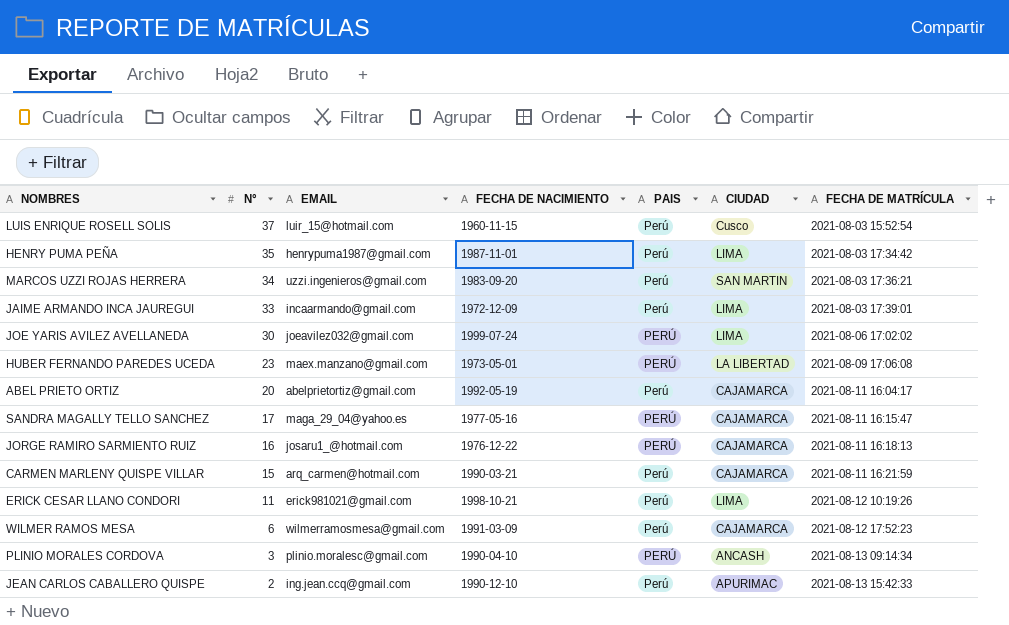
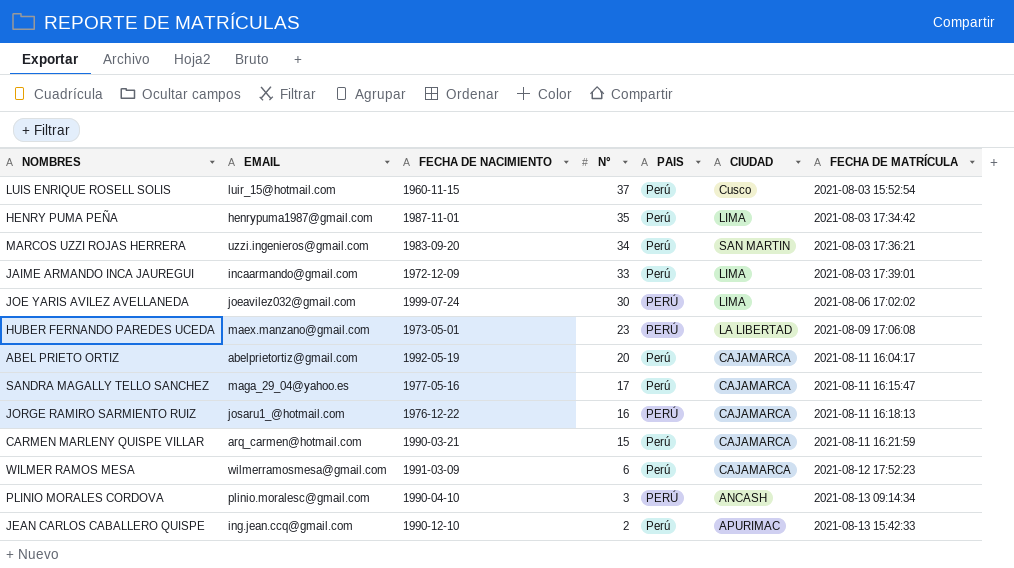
column N° | position: 2 -> 4
row ERICK CESAR LLANO CONDORI: 11 | erick981021@gmail.com | 1998-10-21 | Perú | LIMA | 2021-08-12 10:19:26 -> none
SANDRA MAGALLY TELLO SANCHEZ | PAIS: PERÚ -> Perú

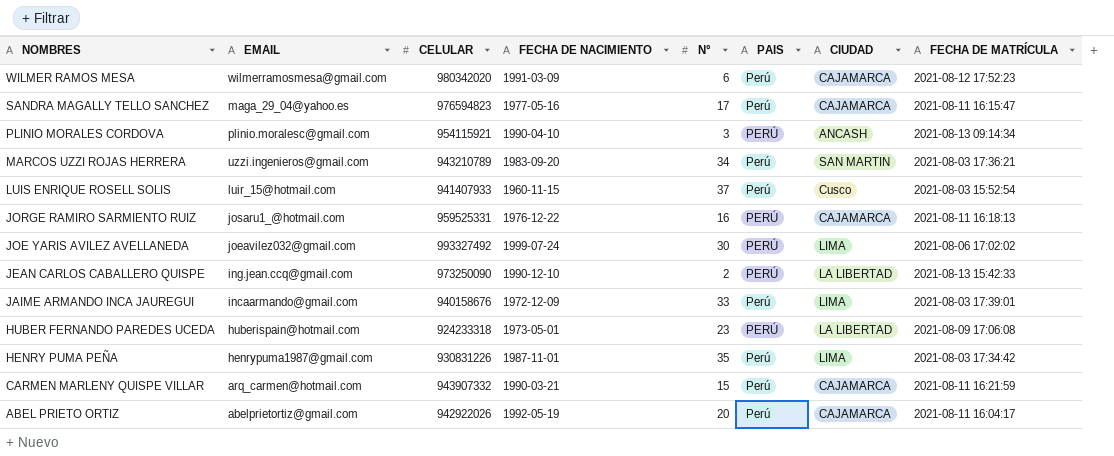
row order: N° descending -> NOMBRES descending
column CELULAR | position: none -> 3
JEAN CARLOS CABALLERO QUISPE | PAIS: Perú -> PERÚ
JEAN CARLOS CABALLERO QUISPE | CIUDAD: APURIMAC -> LA LIBERTAD
HUBER FERNANDO PAREDES UCEDA | EMAIL: maex.manzano@gmail.com -> huberispain@hotmail.com

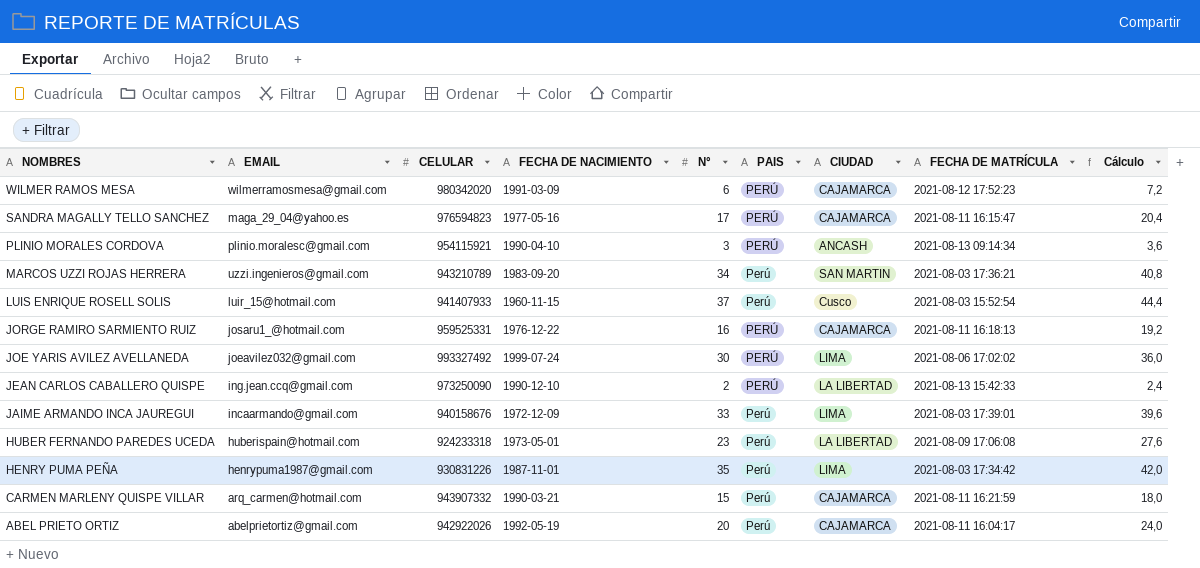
column Cálculo | formula: none -> [N°] * 1,2
WILMER RAMOS MESA | PAIS: Perú -> PERÚ
SANDRA MAGALLY TELLO SANCHEZ | PAIS: Perú -> PERÚ
HUBER FERNANDO PAREDES UCEDA | PAIS: PERÚ -> Perú

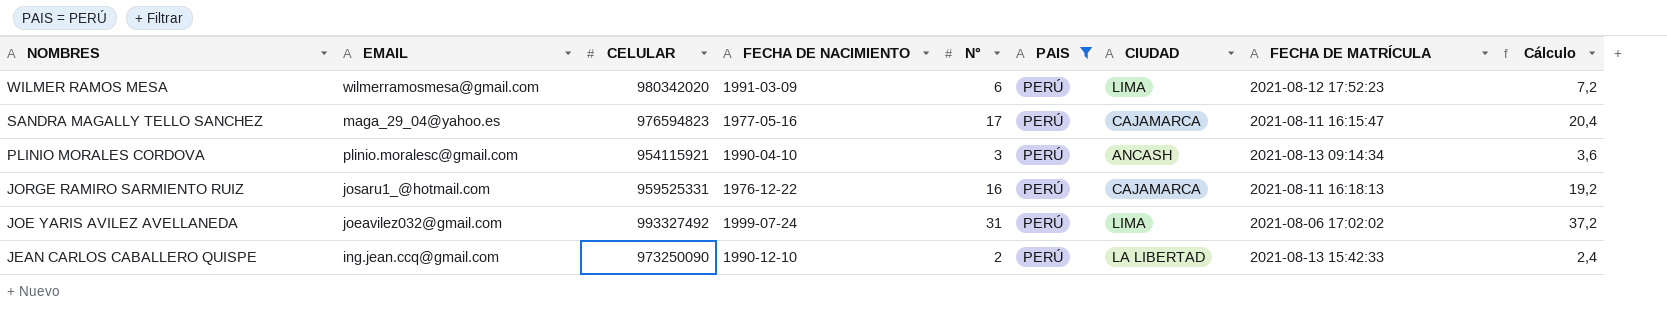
filter: none -> PAIS = PERÚ
WILMER RAMOS MESA | CIUDAD: CAJAMARCA -> LIMA
JOE YARIS AVILEZ AVELLANEDA | N°: 30 -> 31
JOE YARIS AVILEZ AVELLANEDA | Cálculo: 36,0 -> 37,2

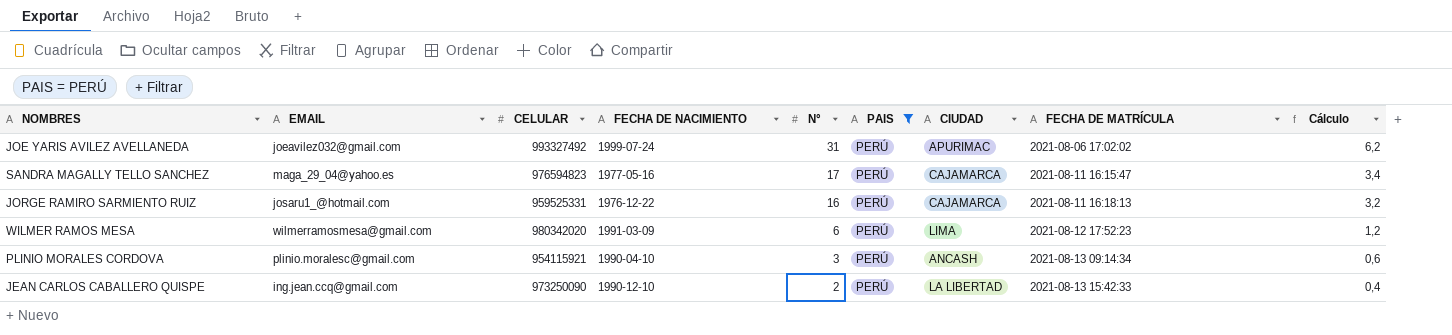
row order: NOMBRES descending -> N° descending
column Cálculo | formula: [N°] * 1,2 -> [N°] * 0,2
JOE YARIS AVILEZ AVELLANEDA | CIUDAD: LIMA -> APURIMAC

